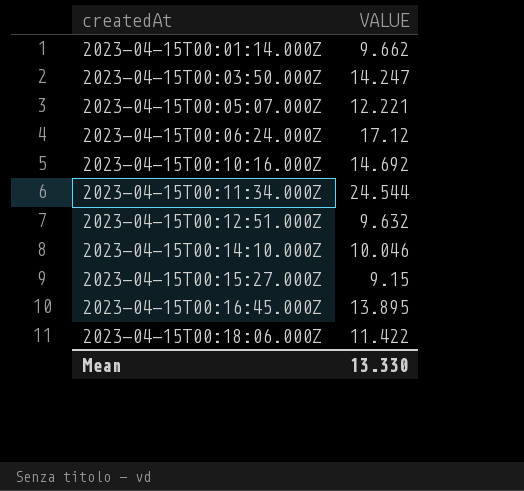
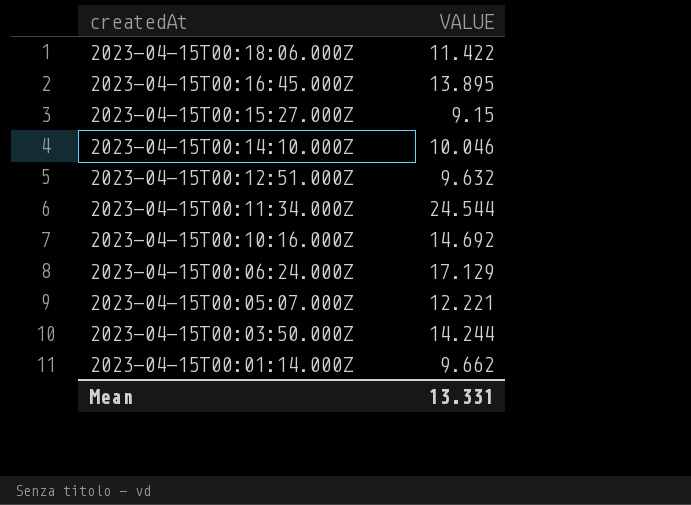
row order: createdAt ascending -> createdAt descending
2023-04-15T00:06:24.000Z | VALUE: 17.12 -> 17.129
2023-04-15T00:03:50.000Z | VALUE: 14.247 -> 14.244
Mean | VALUE: 13.330 -> 13.331

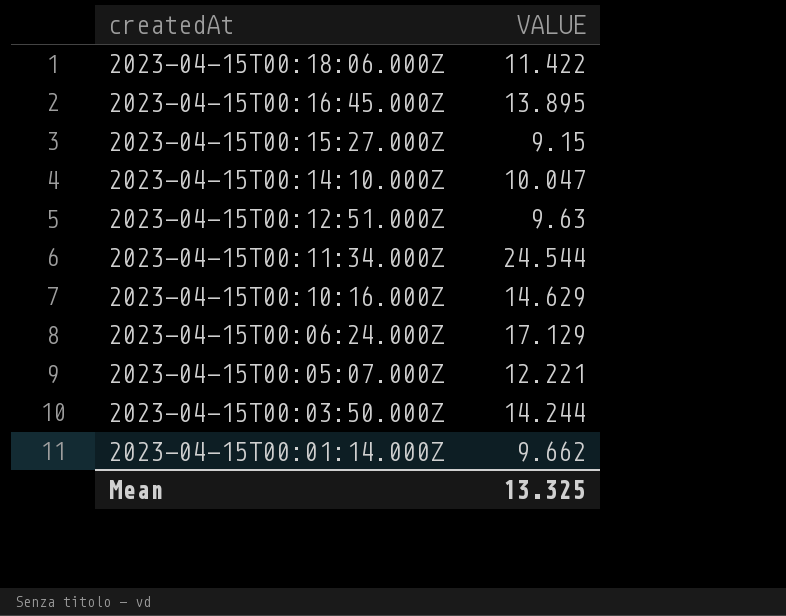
2023-04-15T00:14:10.000Z | VALUE: 10.046 -> 10.047
2023-04-15T00:12:51.000Z | VALUE: 9.632 -> 9.63
2023-04-15T00:10:16.000Z | VALUE: 14.692 -> 14.629
Mean | VALUE: 13.331 -> 13.325

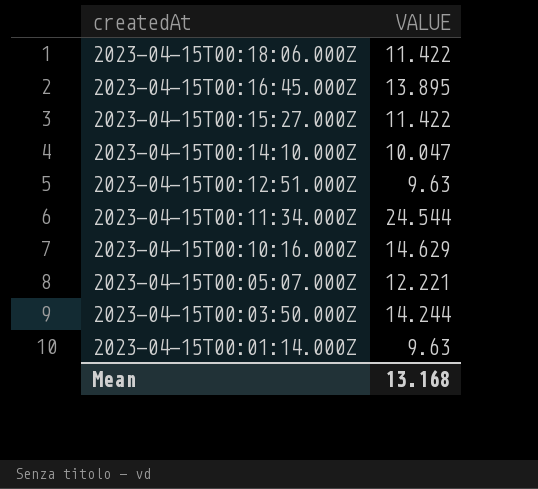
row 2023-04-15T00:06:24.000Z: 17.129 -> none
2023-04-15T00:15:27.000Z | VALUE: 9.15 -> 11.422
2023-04-15T00:01:14.000Z | VALUE: 9.662 -> 9.63
Mean | VALUE: 13.325 -> 13.168

